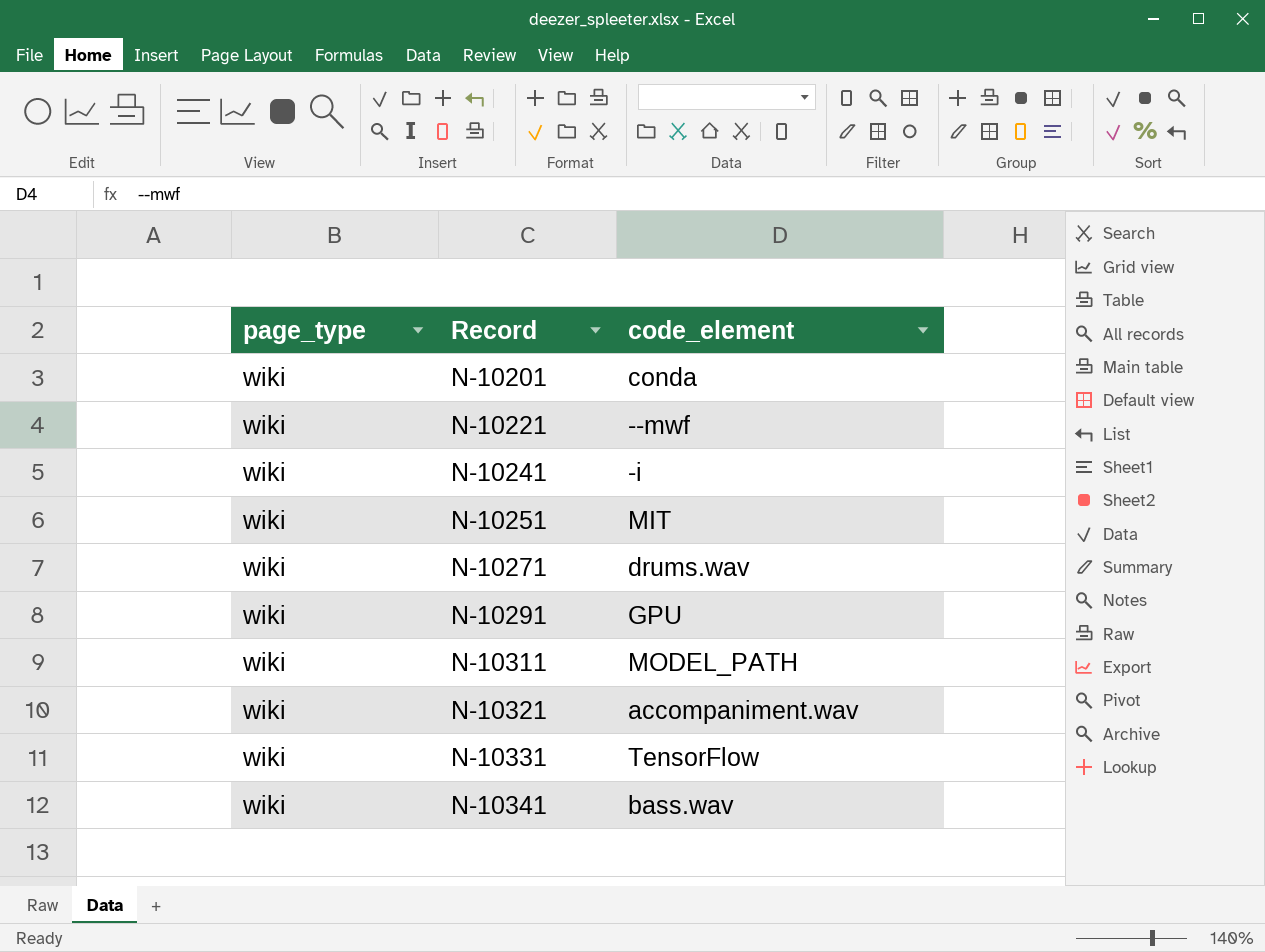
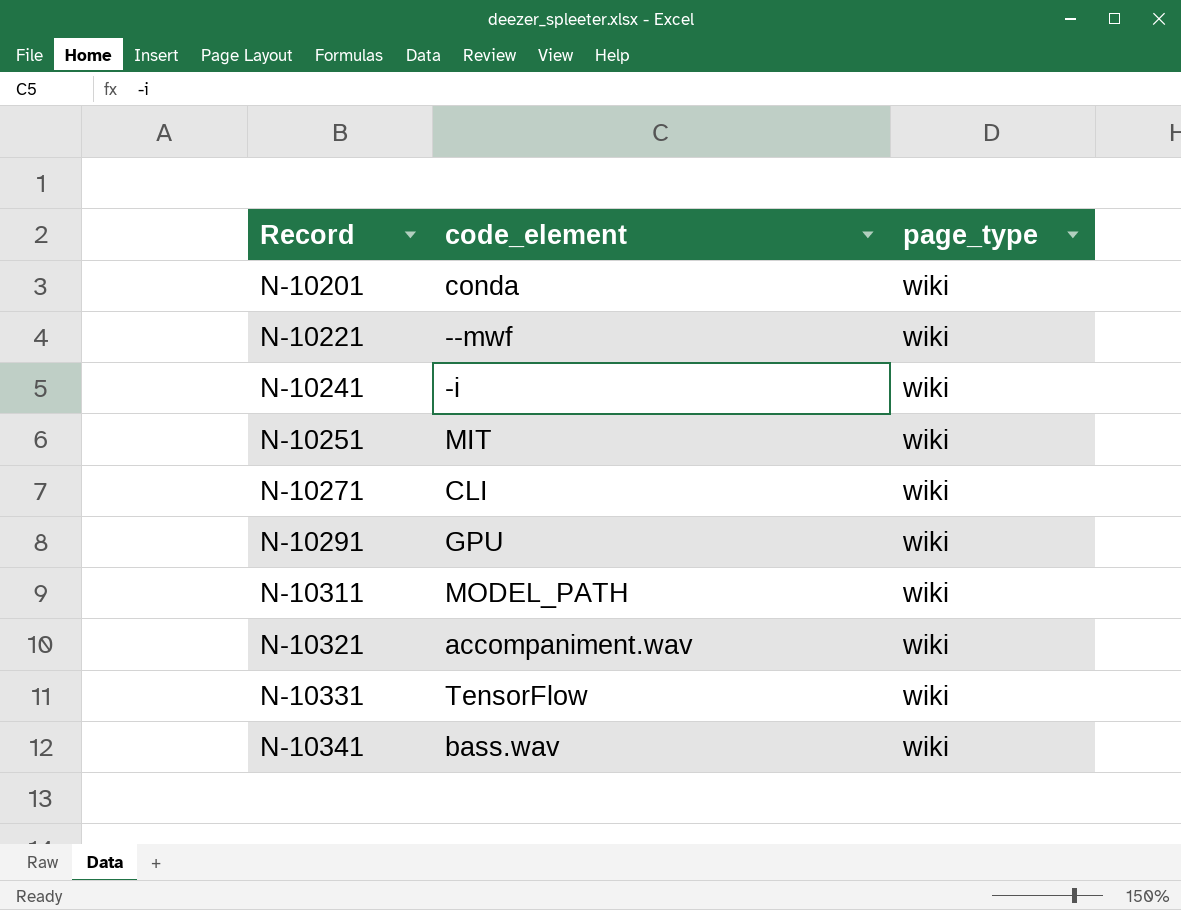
column page_type | position: 1 -> 3
N-10271 | code_element: drums.wav -> CLI

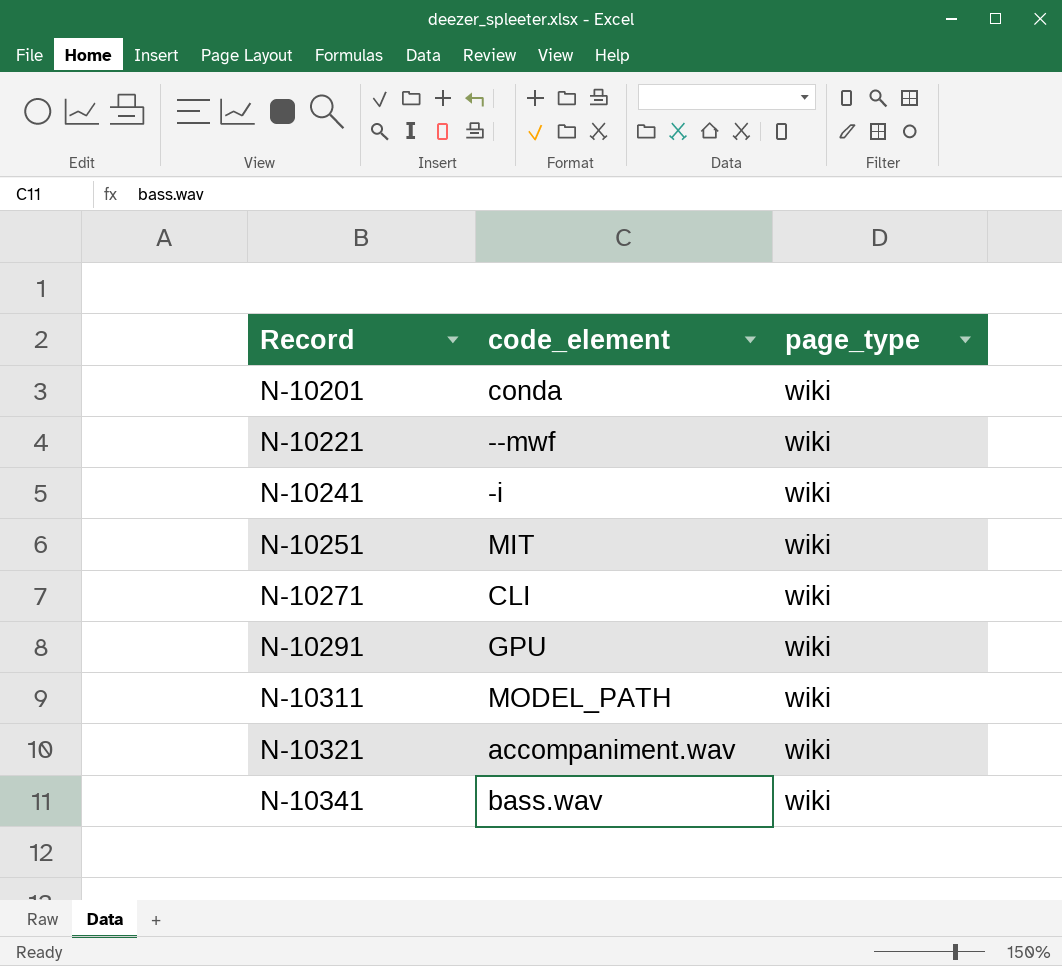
row N-10331: TensorFlow | wiki -> none

